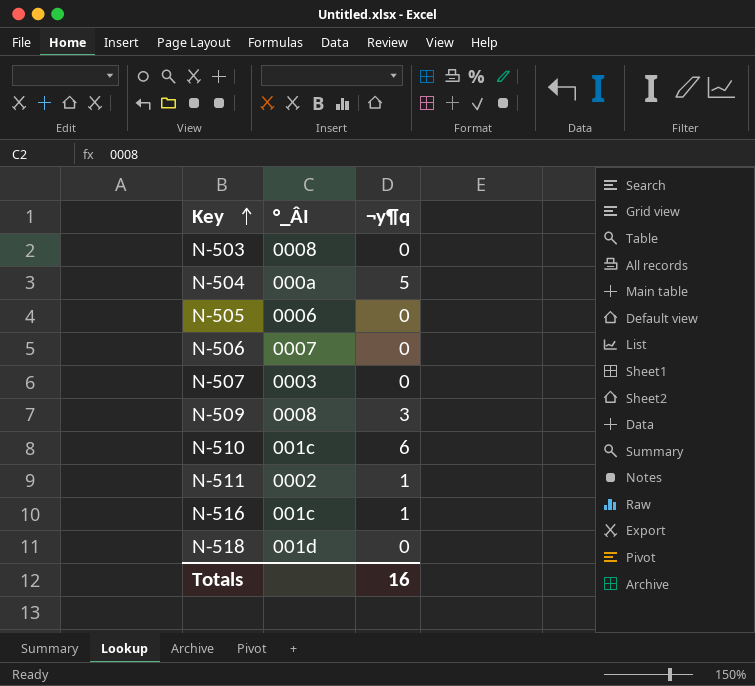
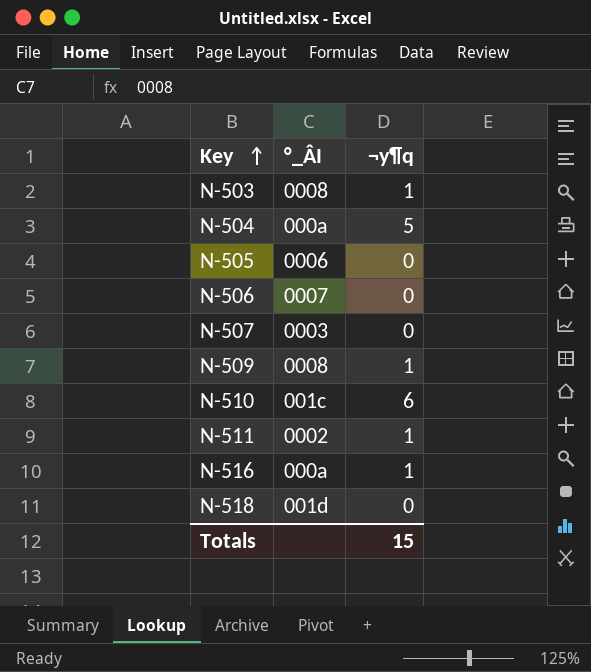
N-503 | ¬y¶q: 0 -> 1
N-509 | ¬y¶q: 3 -> 1
N-516 | °_ÂI: 001c -> 000a
Totals | ¬y¶q: 16 -> 15

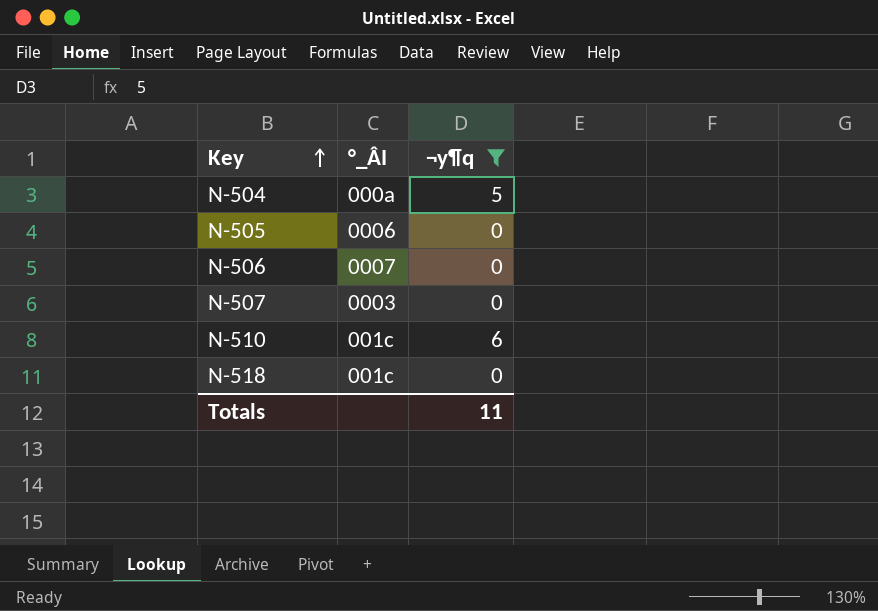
filter: none -> ¬y¶q != 1
N-518 | °_ÂI: 001d -> 001c
Totals | ¬y¶q: 15 -> 11

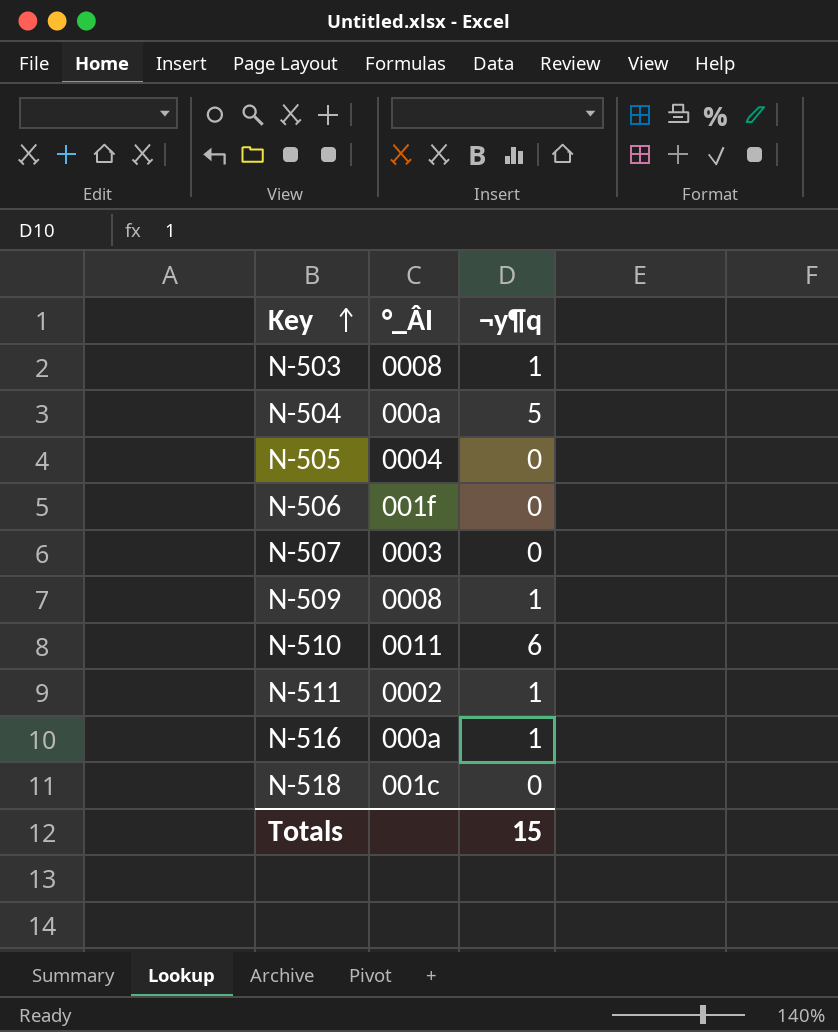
filter: ¬y¶q != 1 -> none
N-505 | °_ÂI: 0006 -> 0004
N-506 | °_ÂI: 0007 -> 001f
N-510 | °_ÂI: 001c -> 0011
Totals | ¬y¶q: 11 -> 15

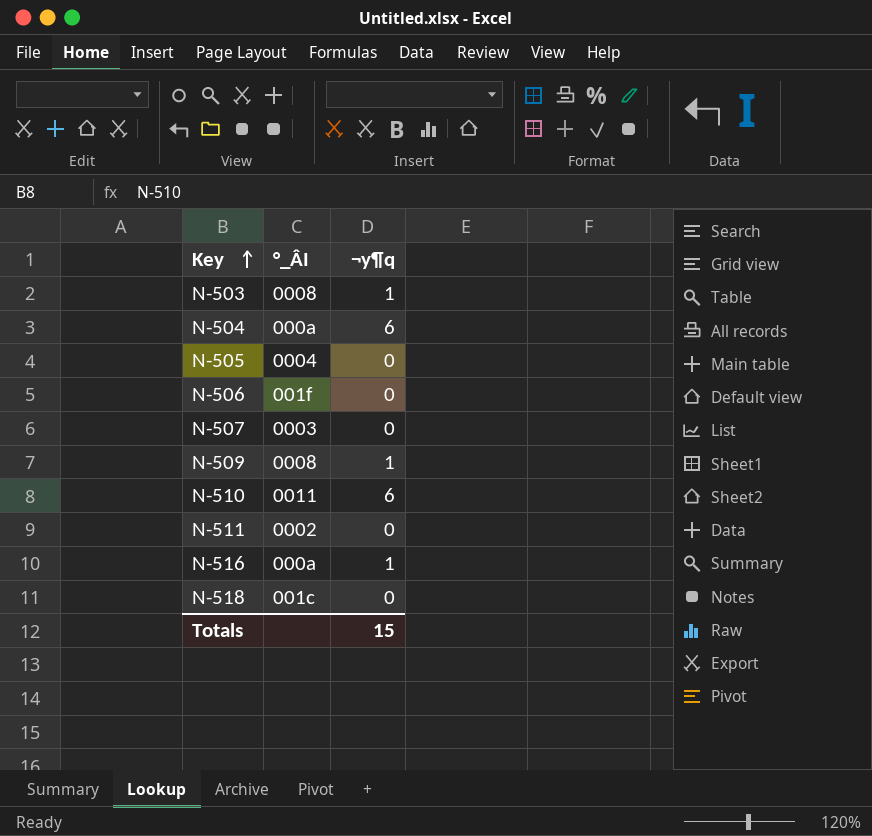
N-504 | ¬y¶q: 5 -> 6
N-511 | ¬y¶q: 1 -> 0

